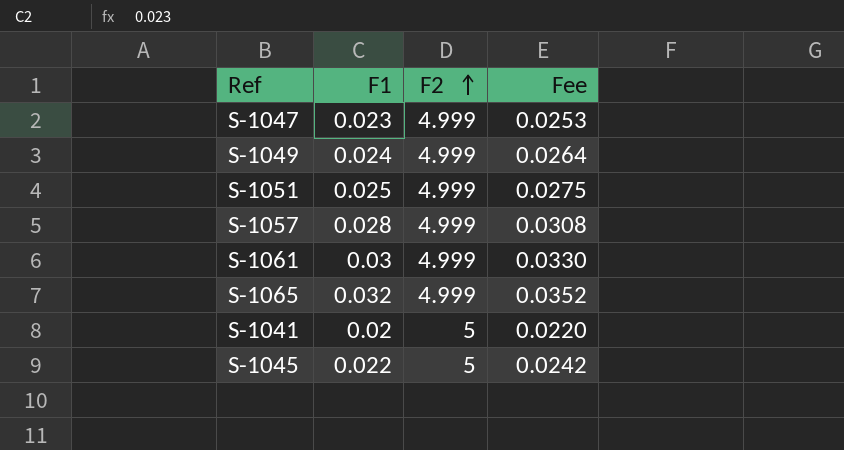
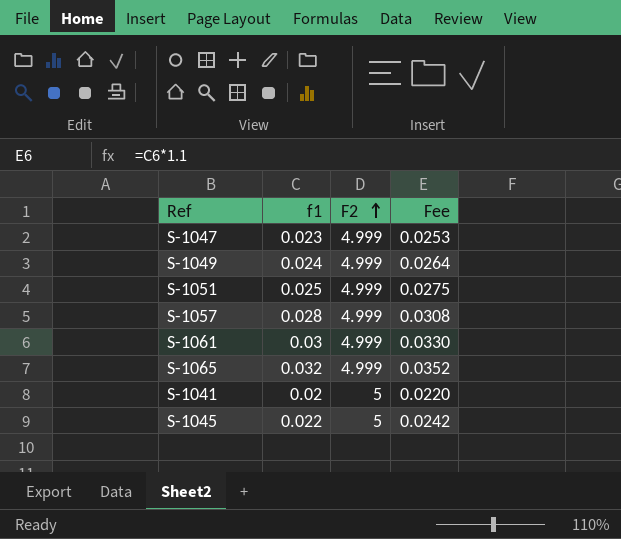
column name: F1 -> f1

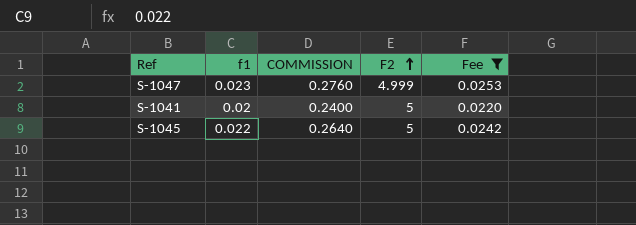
filter: none -> Fee <= 0.0253
column COMMISSION | formula: none -> [f1] * 12

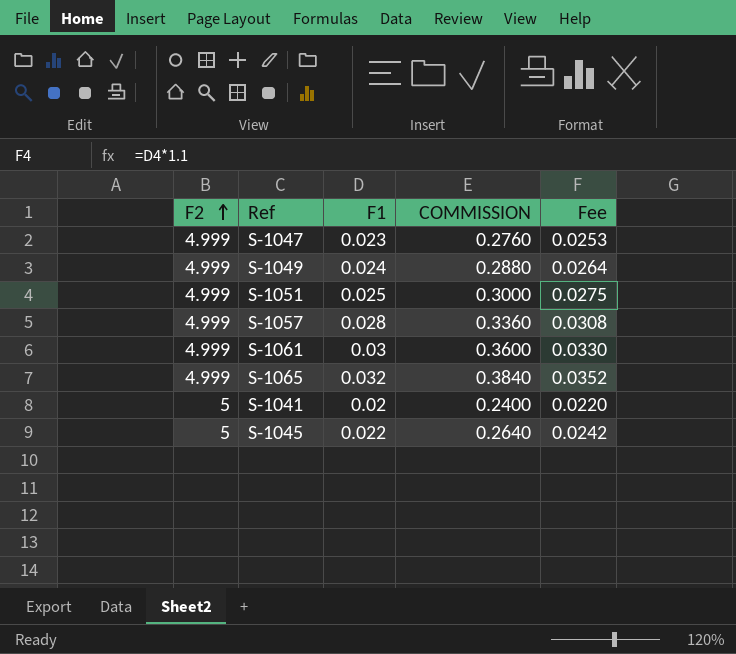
filter: Fee <= 0.0253 -> none
column F2 | position: 4 -> 1
column name: f1 -> F1

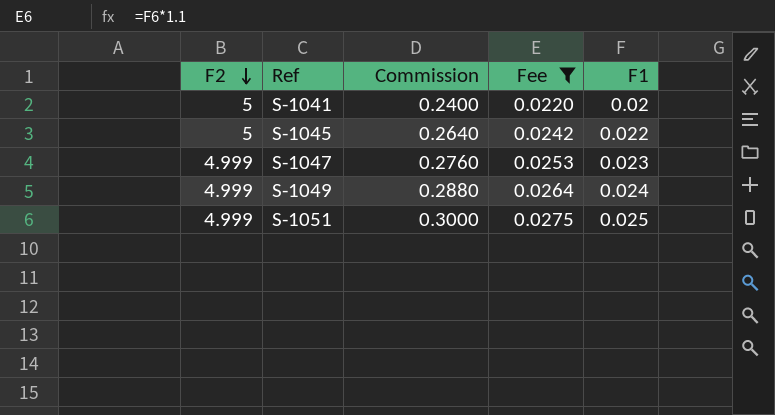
filter: none -> Fee <= 0.0275
row order: F2 ascending -> F2 descending
column name: COMMISSION -> Commission
column F1 | position: 3 -> 5

